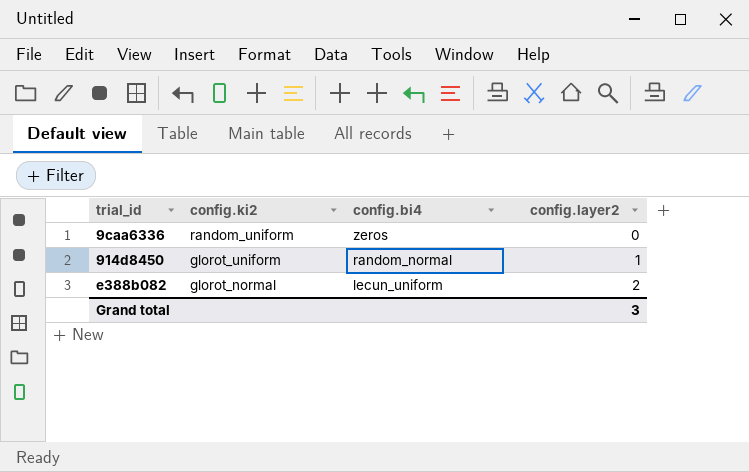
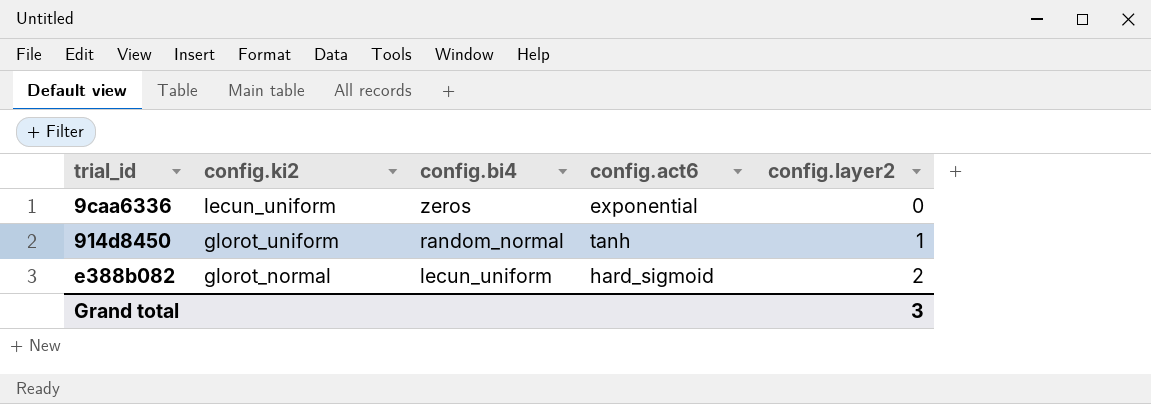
column config.act6 | position: none -> 4
9caa6336 | config.ki2: random_uniform -> lecun_uniform

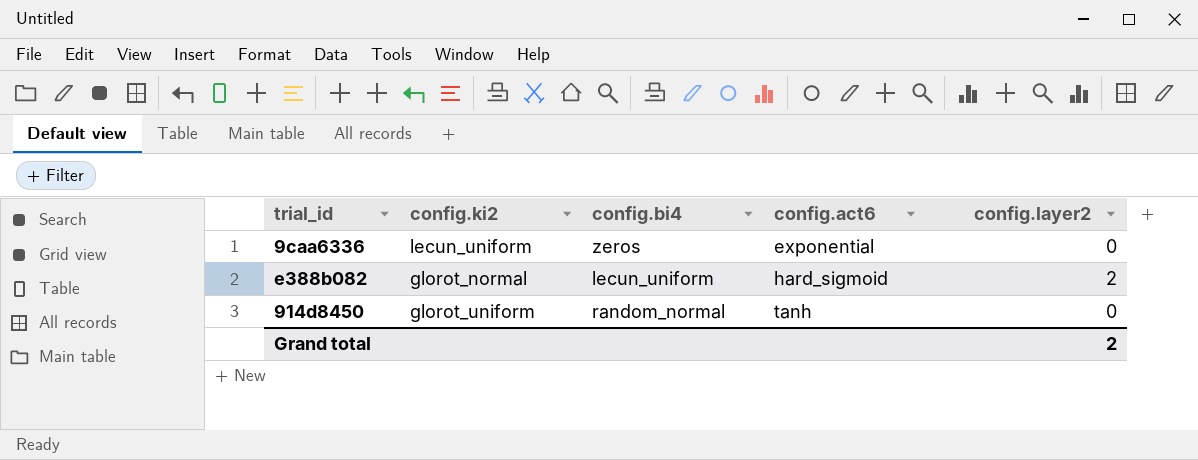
row order: trial_id ascending -> config.act6 ascending
914d8450 | config.layer2: 1 -> 0
Grand total | config.layer2: 3 -> 2

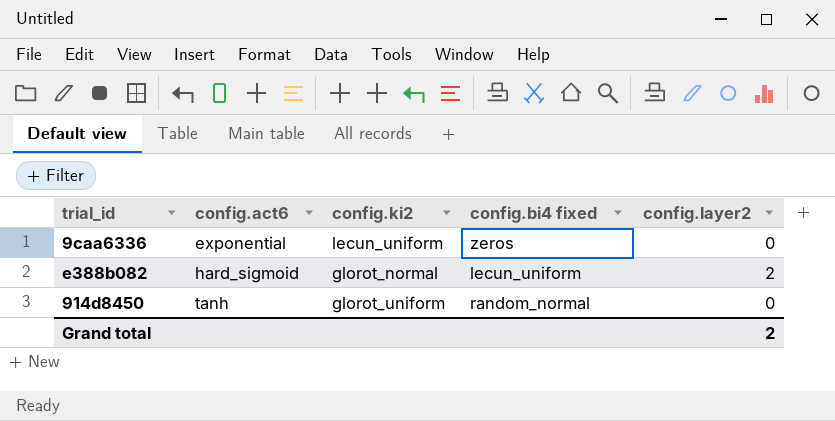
column config.act6 | position: 4 -> 2
column name: config.bi4 -> config.bi4 fixed

